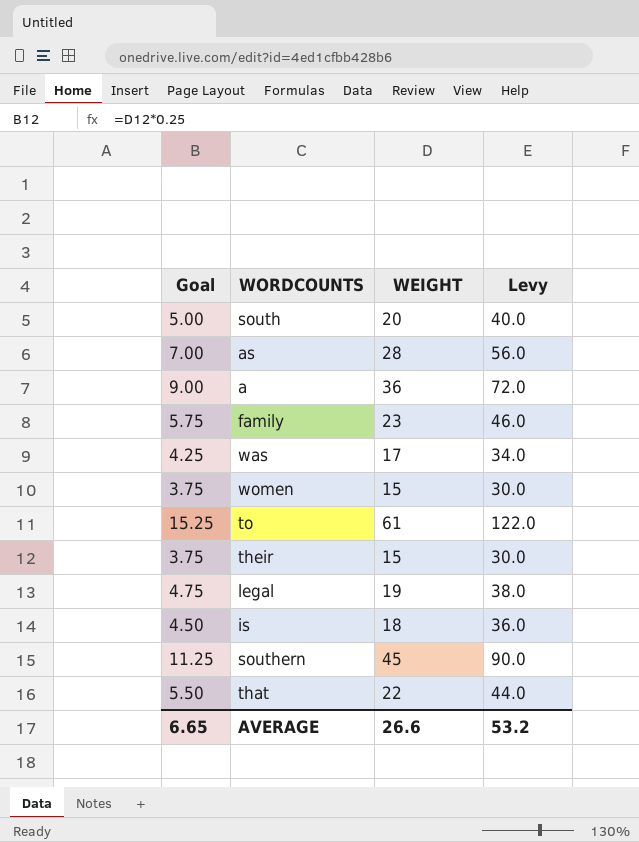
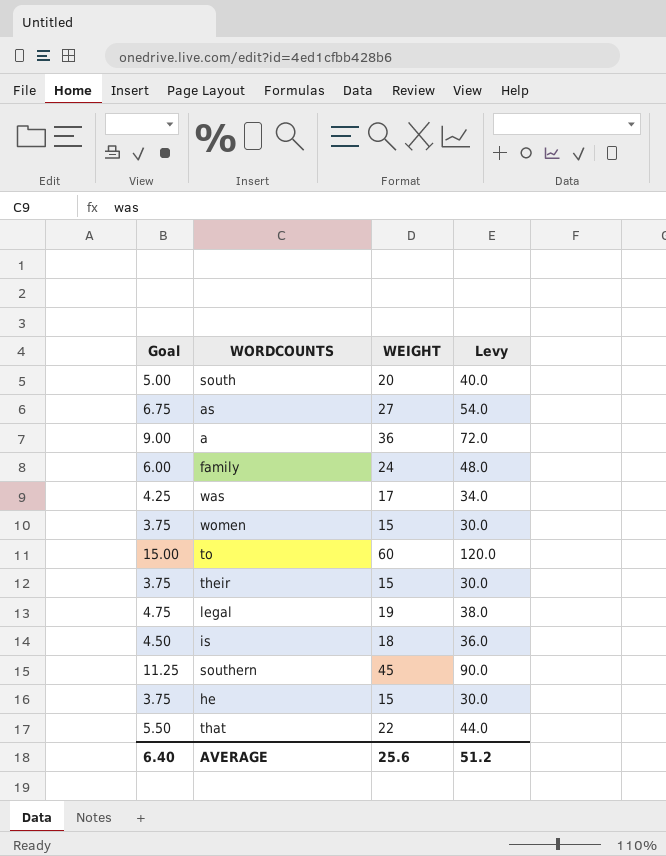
as | Goal: 7.00 -> 6.75
as | WEIGHT: 28 -> 27
as | Levy: 56.0 -> 54.0
family | Goal: 5.75 -> 6.00
family | WEIGHT: 23 -> 24
family | Levy: 46.0 -> 48.0
to | Goal: 15.25 -> 15.00
to | WEIGHT: 61 -> 60
to | Levy: 122.0 -> 120.0
row he: none -> 3.75 | 15 | 30.0
AVERAGE | Goal: 6.65 -> 6.40
AVERAGE | WEIGHT: 26.6 -> 25.6
AVERAGE | Levy: 53.2 -> 51.2

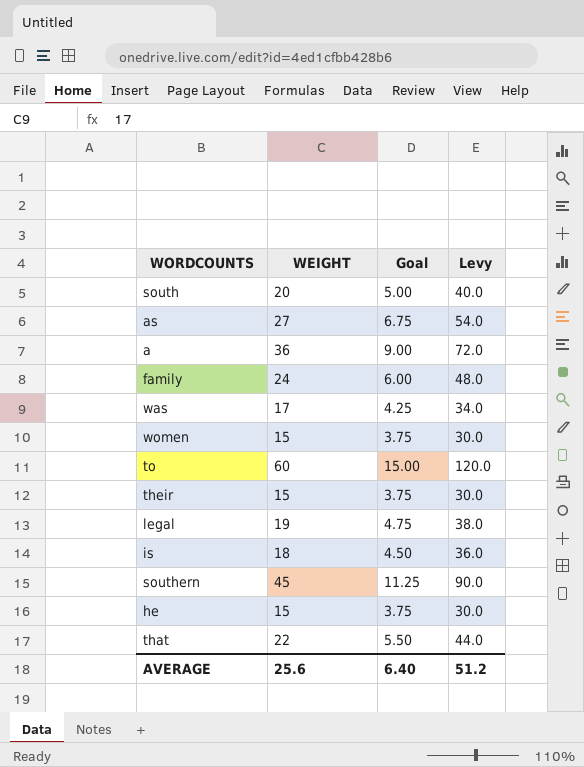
column Goal | position: 1 -> 3

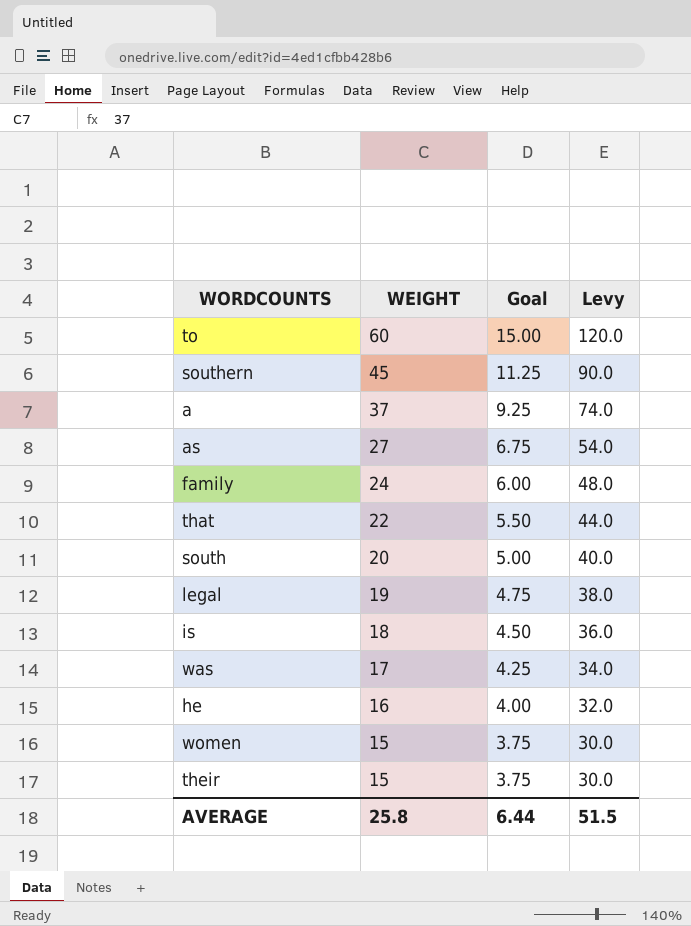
row order: none -> WEIGHT descending
a | WEIGHT: 36 -> 37
a | Goal: 9.00 -> 9.25
a | Levy: 72.0 -> 74.0
he | WEIGHT: 15 -> 16
he | Goal: 3.75 -> 4.00
he | Levy: 30.0 -> 32.0
AVERAGE | WEIGHT: 25.6 -> 25.8
AVERAGE | Goal: 6.40 -> 6.44
AVERAGE | Levy: 51.2 -> 51.5

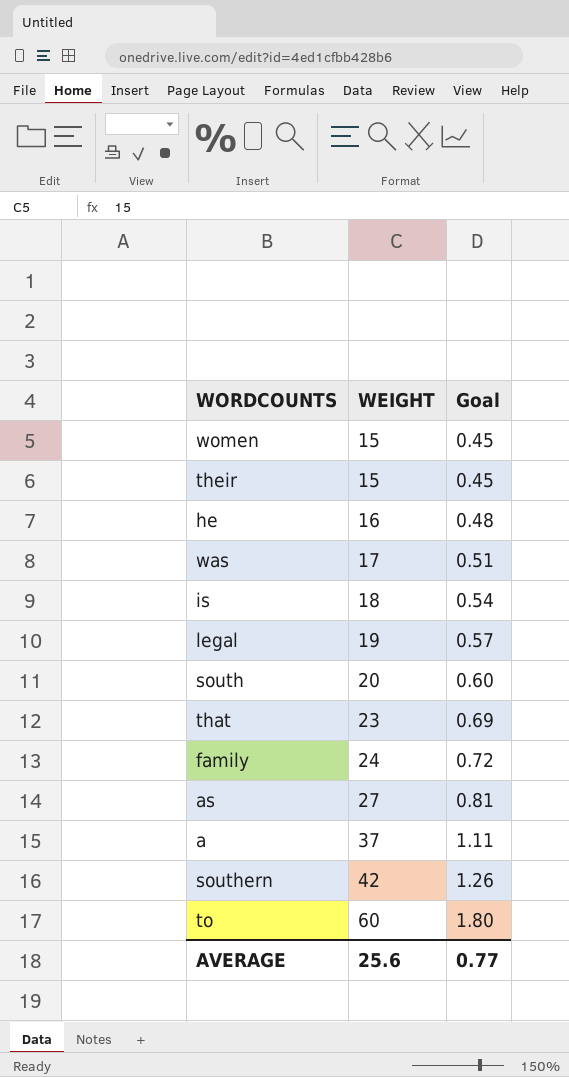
row order: WEIGHT descending -> WEIGHT ascending
column Levy | formula: [WEIGHT] * 2 -> none
column Goal | formula: [WEIGHT] * 0.25 -> [WEIGHT] * 0.03
that | WEIGHT: 22 -> 23
southern | WEIGHT: 45 -> 42
AVERAGE | WEIGHT: 25.8 -> 25.6
AVERAGE | Goal: 6.44 -> 0.77

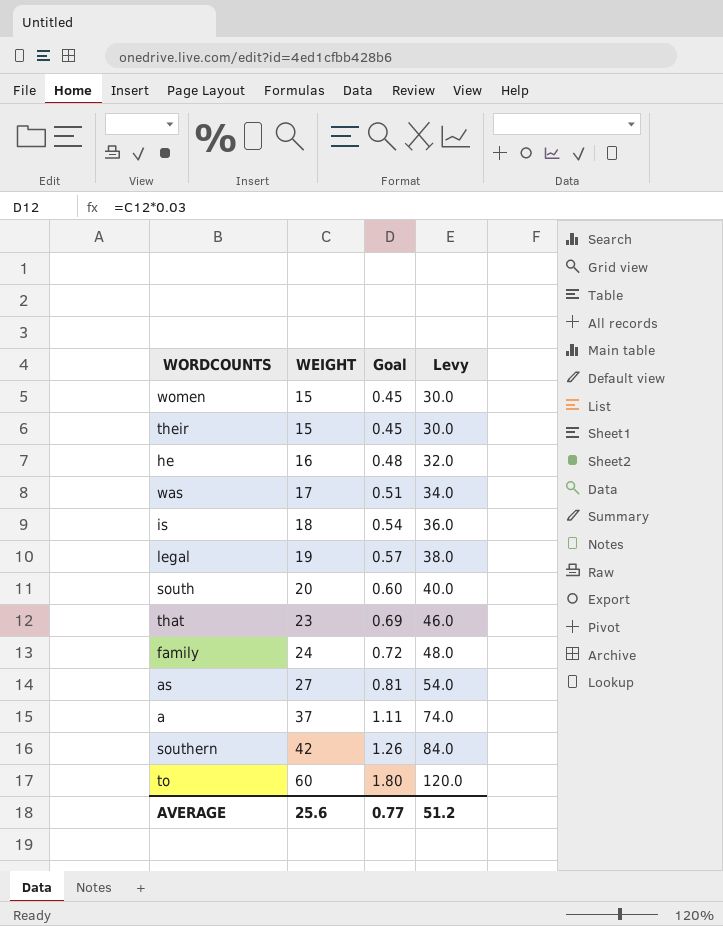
column Levy | formula: none -> [WEIGHT] * 2

